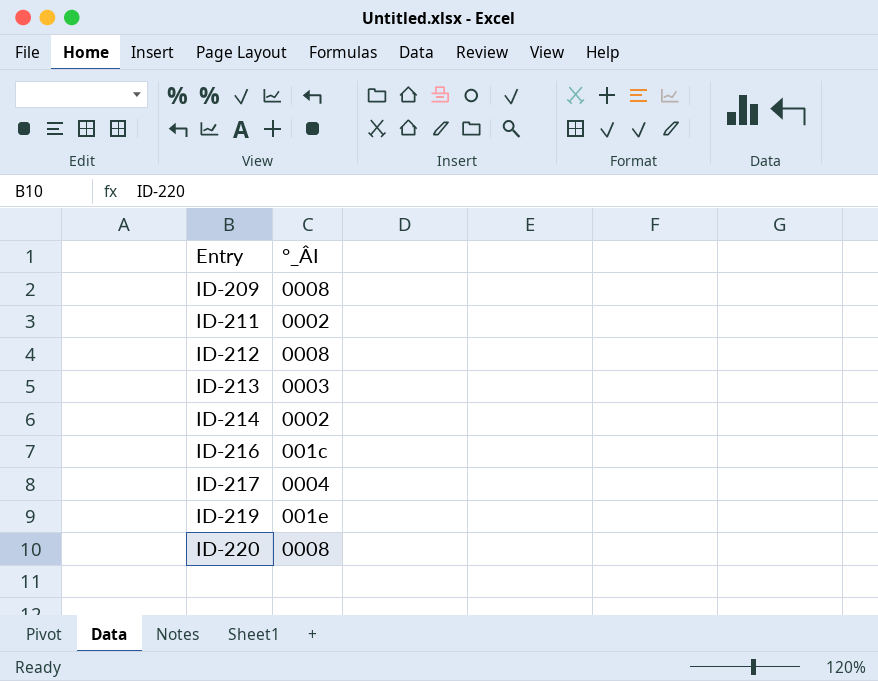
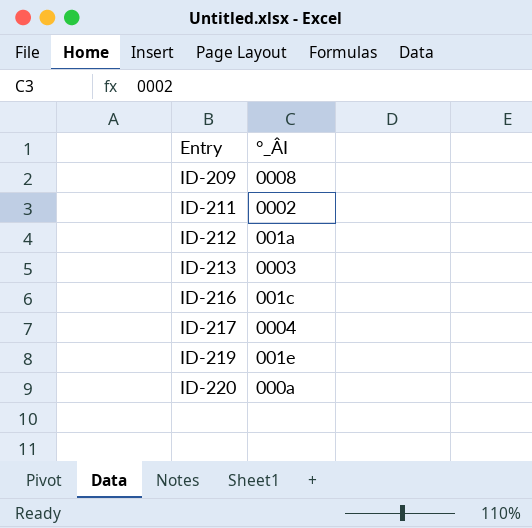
row ID-214: 0002 -> none
ID-212 | °_ÂI: 0008 -> 001a
ID-220 | °_ÂI: 0008 -> 000a

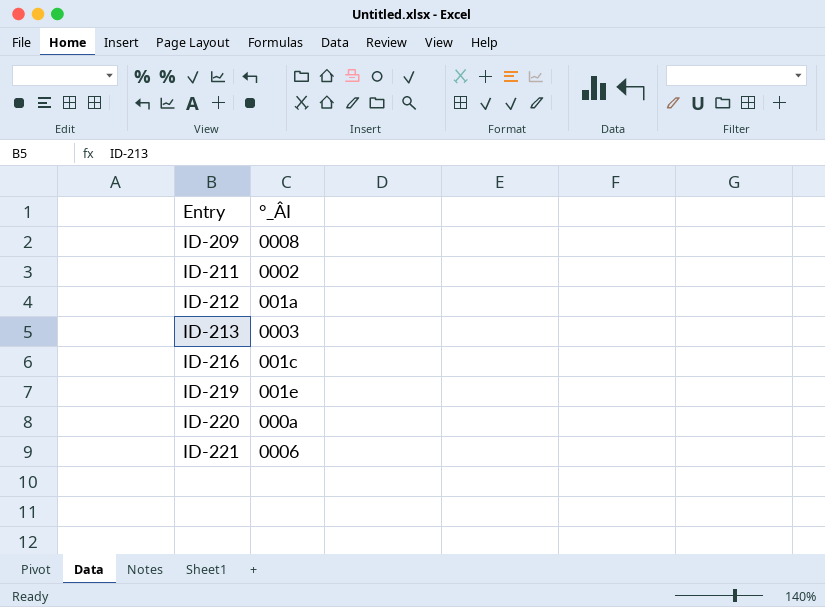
row ID-217: 0004 -> none
row ID-221: none -> 0006

